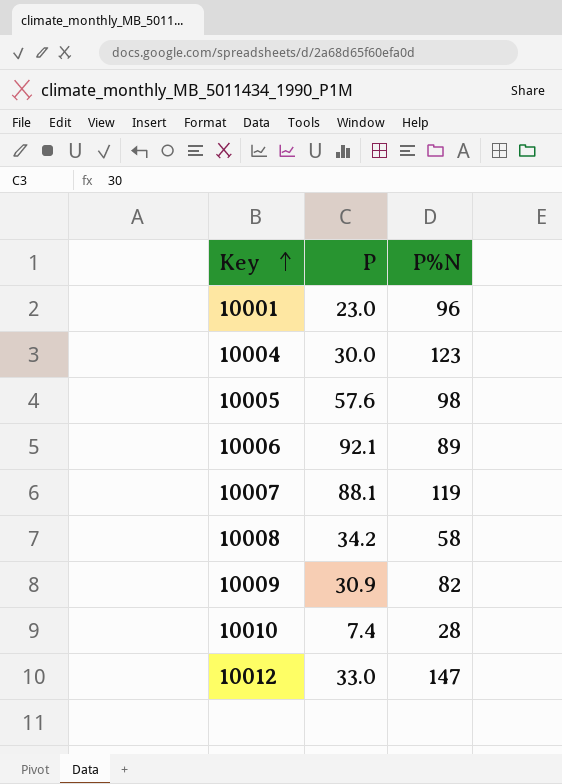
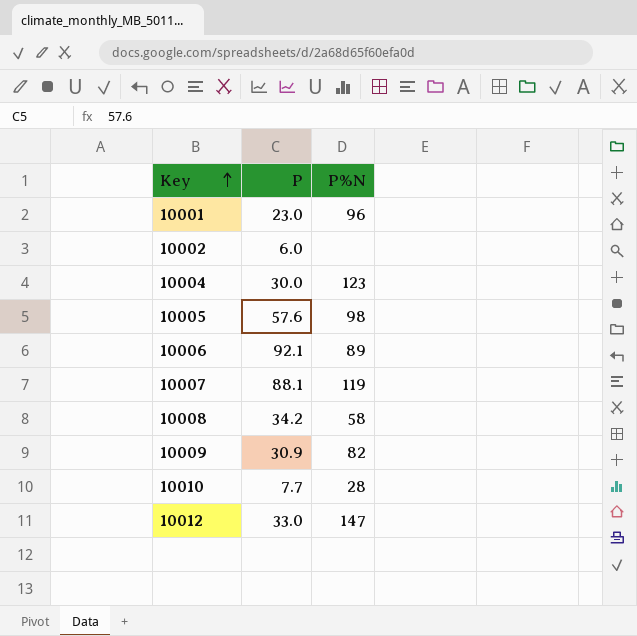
row 10002: none -> 6.0 | none
10010 | P: 7.4 -> 7.7

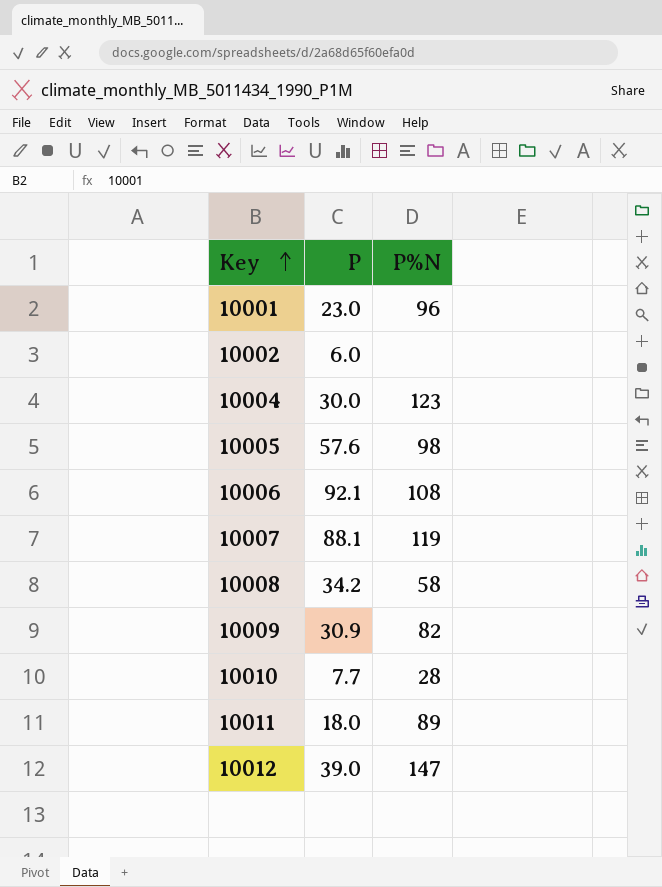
10006 | P%N: 89 -> 108
row 10011: none -> 18.0 | 89
10012 | P: 33.0 -> 39.0

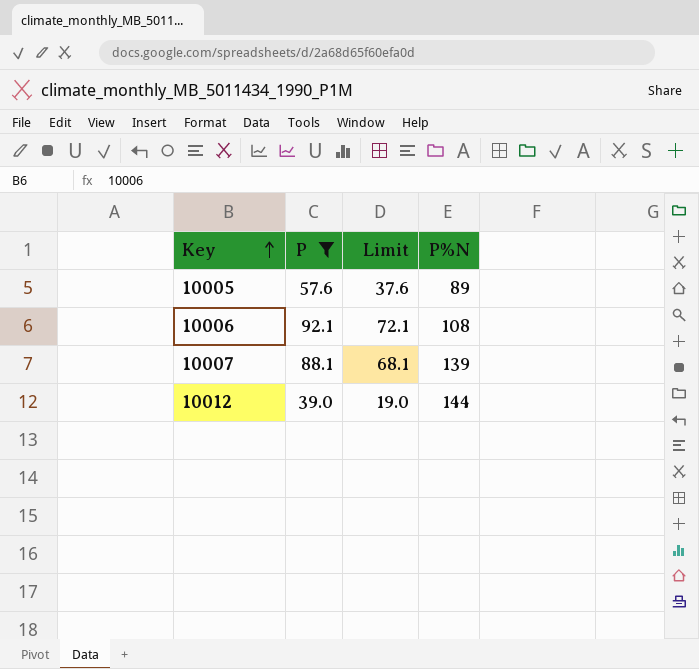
filter: none -> P >= 39.0
column Limit | formula: none -> [P] - 20
10005 | P%N: 98 -> 89
10007 | P%N: 119 -> 139
10012 | P%N: 147 -> 144

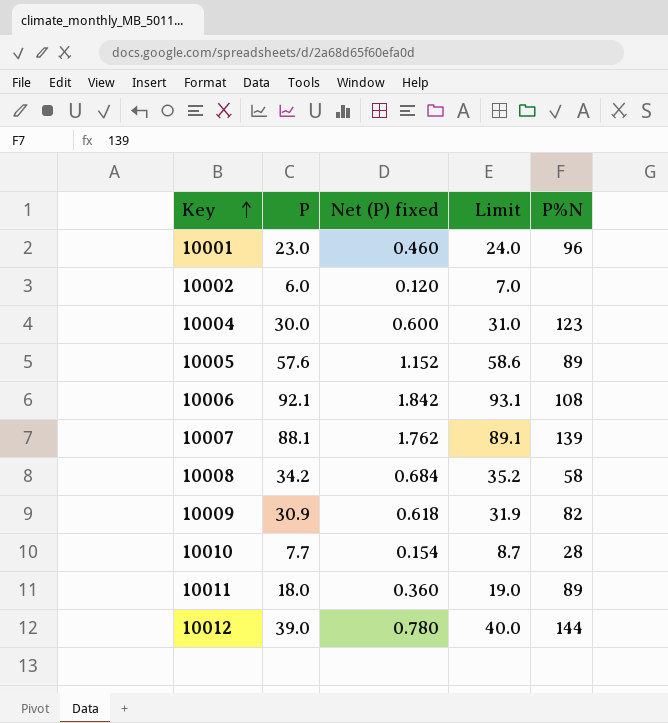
filter: P >= 39.0 -> none
column Net (P) fixed | formula: none -> [P] * 0.02
column Limit | formula: [P] - 20 -> [P] + 1

